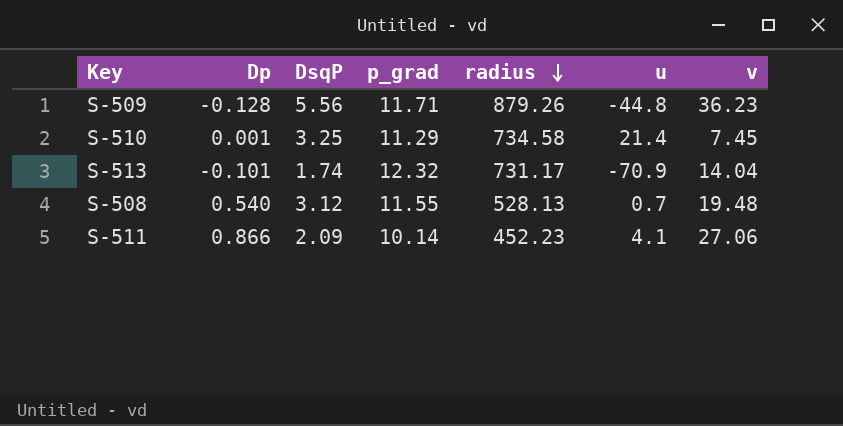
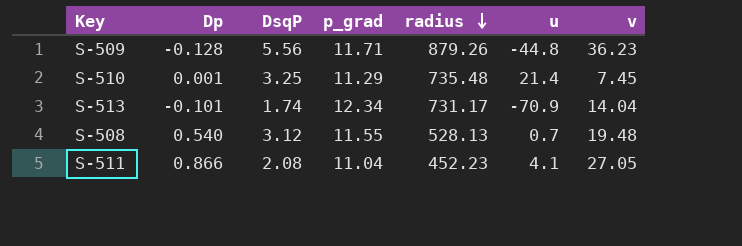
S-510 | radius: 734.58 -> 735.48
S-513 | p_grad: 12.32 -> 12.34
S-511 | DsqP: 2.09 -> 2.08
S-511 | p_grad: 10.14 -> 11.04
S-511 | v: 27.06 -> 27.05

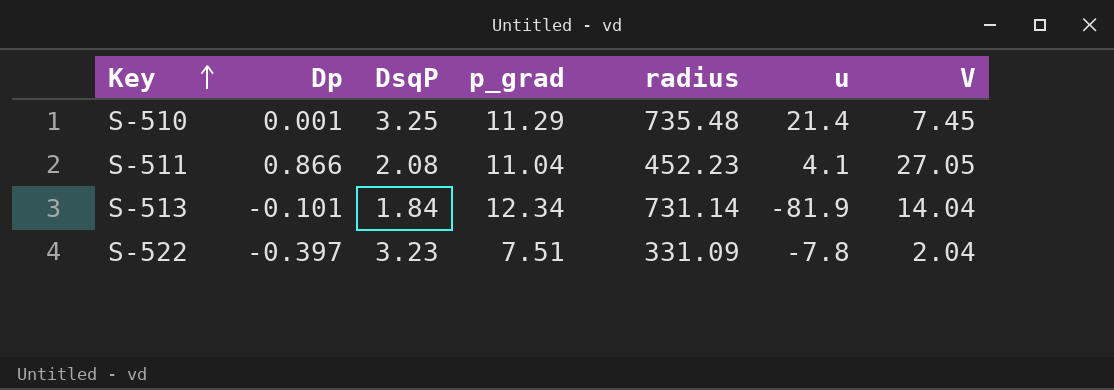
row order: radius descending -> Key ascending
column name: v -> V
row S-509: -0.128 | 5.56 | 11.71 | 879.26 | -44.8 | 36.23 -> none
row S-508: 0.540 | 3.12 | 11.55 | 528.13 | 0.7 | 19.48 -> none
S-513 | DsqP: 1.74 -> 1.84
S-513 | radius: 731.17 -> 731.14
S-513 | u: -70.9 -> -81.9
row S-522: none -> -0.397 | 3.23 | 7.51 | 331.09 | -7.8 | 2.04

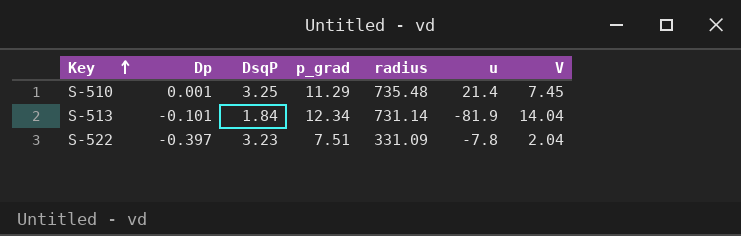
row S-511: 0.866 | 2.08 | 11.04 | 452.23 | 4.1 | 27.05 -> none

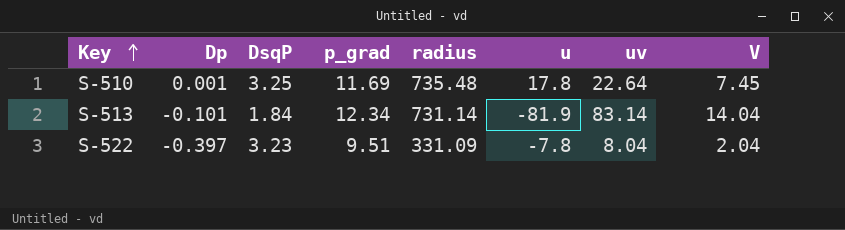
column uv | position: none -> 7
S-510 | p_grad: 11.29 -> 11.69
S-510 | u: 21.4 -> 17.8
S-522 | p_grad: 7.51 -> 9.51

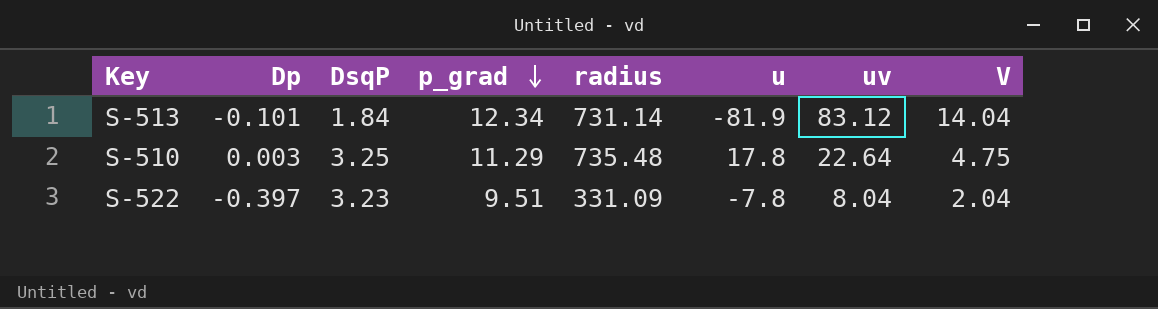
row order: Key ascending -> p_grad descending
S-513 | uv: 83.14 -> 83.12
S-510 | Dp: 0.001 -> 0.003
S-510 | p_grad: 11.69 -> 11.29
S-510 | V: 7.45 -> 4.75

